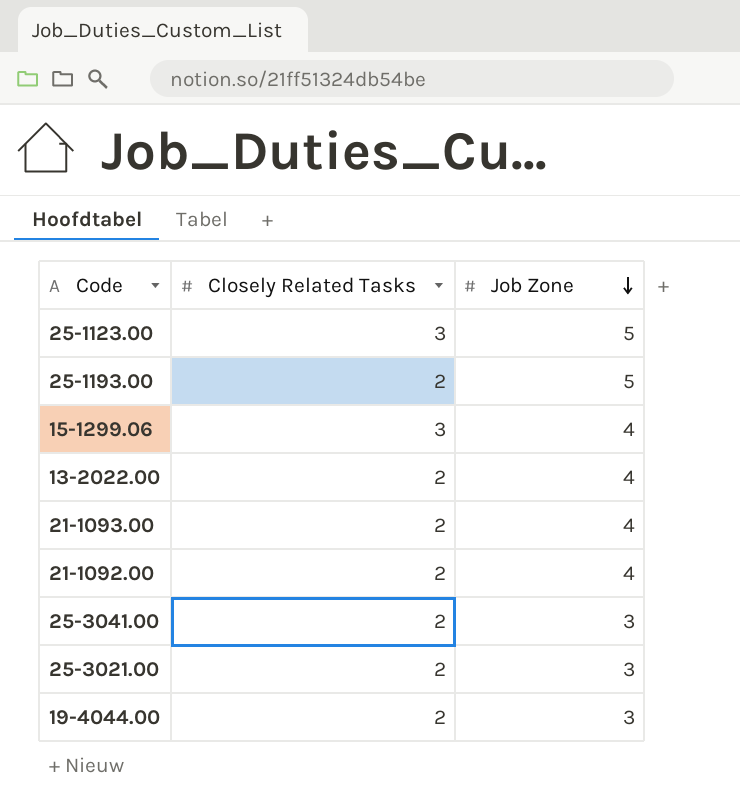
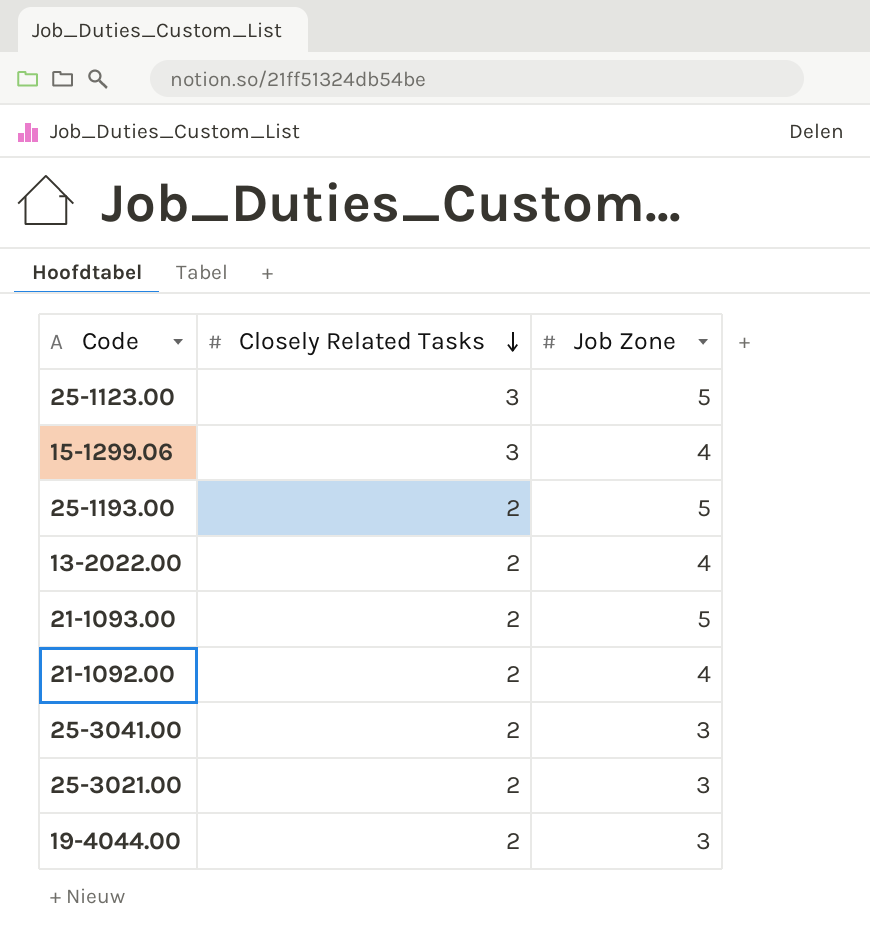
row order: Job Zone descending -> Closely Related Tasks descending
21-1093.00 | Job Zone: 4 -> 5

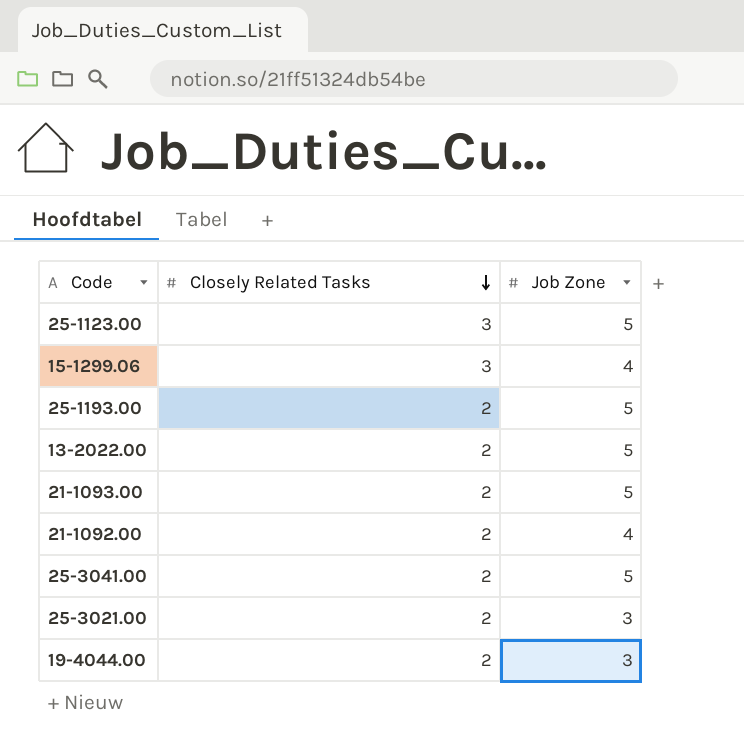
13-2022.00 | Job Zone: 4 -> 5
25-3041.00 | Job Zone: 3 -> 5

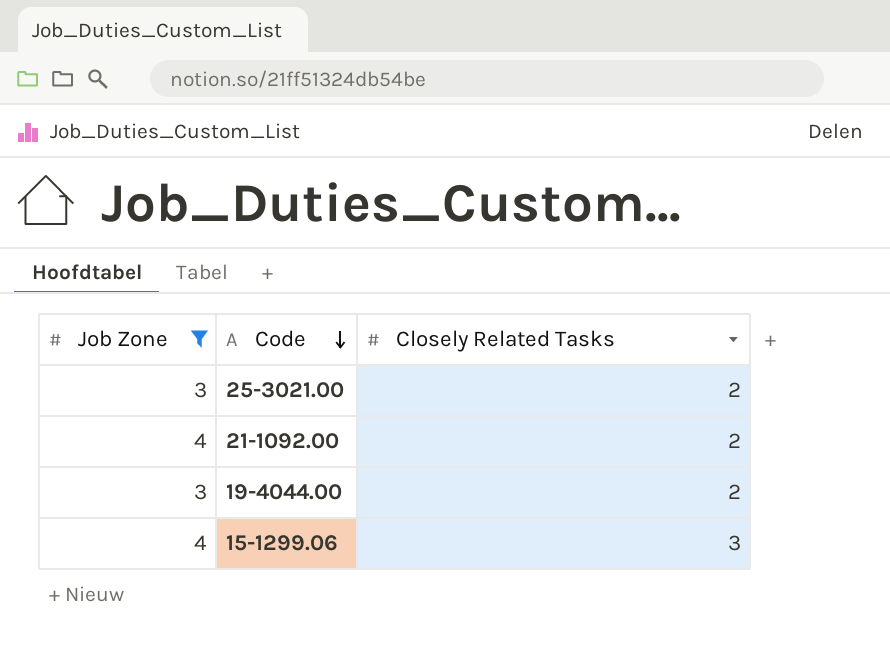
filter: none -> Job Zone != 5
row order: Closely Related Tasks descending -> Code descending
column Job Zone | position: 3 -> 1

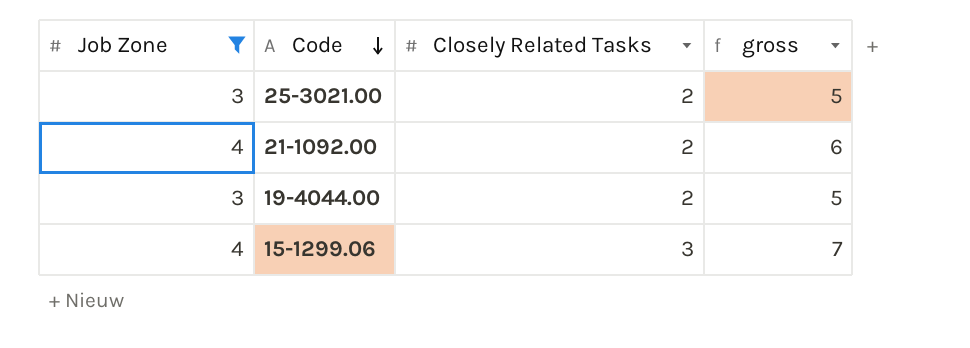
column gross | formula: none -> [Job Zone] + [Closely Related Tasks]

